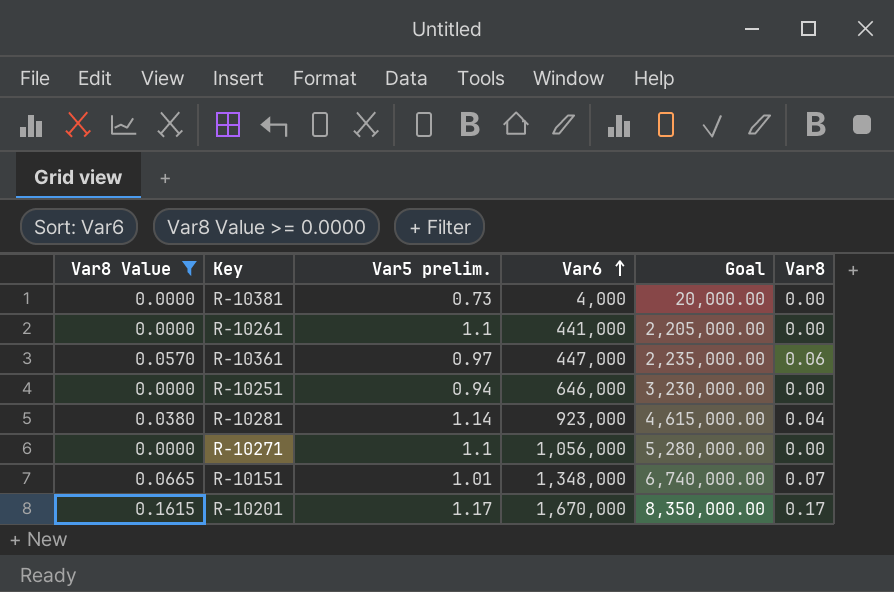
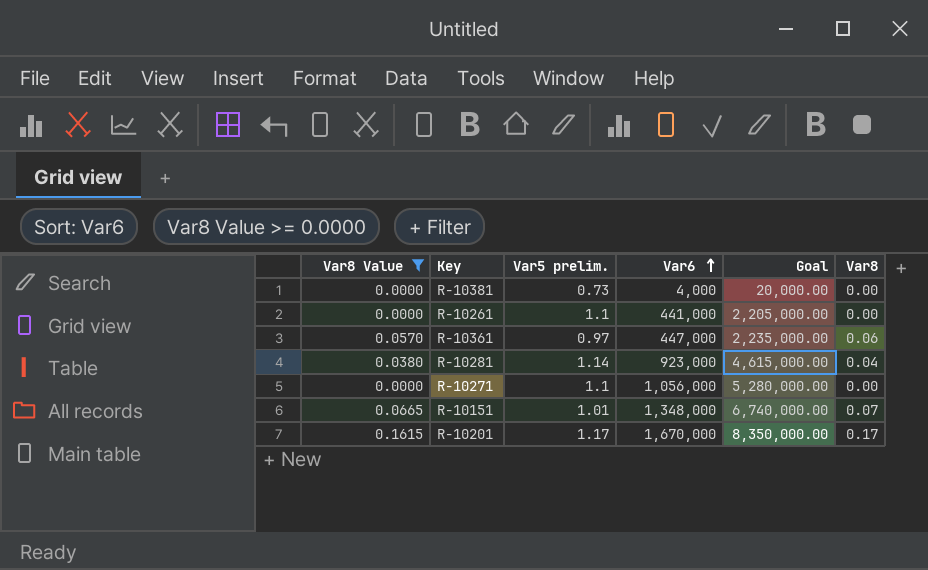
row R-10251: 0.0000 | 0.94 | 646,000 | 3,230,000.00 | 0.00 -> none

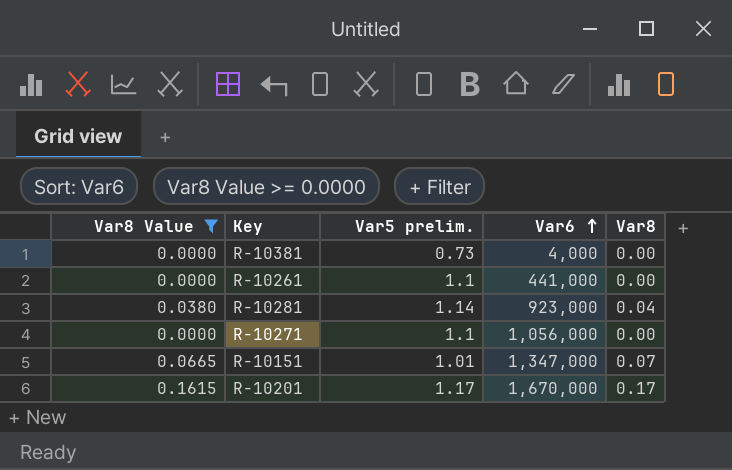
column Goal | formula: [Var6] * 5 -> none
row R-10361: 0.0570 | 0.97 | 447,000 | 2,235,000.00 | 0.06 -> none
R-10151 | Var6: 1,348,000 -> 1,347,000

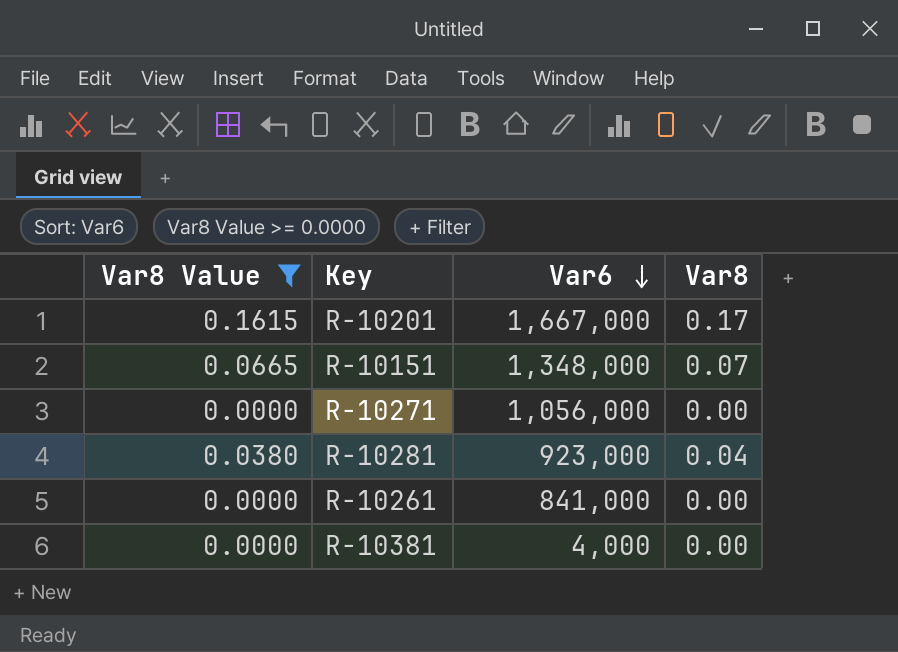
row order: Var6 ascending -> Var6 descending
column Var5 prelim. | position: 3 -> none
R-10201 | Var6: 1,670,000 -> 1,667,000
R-10151 | Var6: 1,347,000 -> 1,348,000
R-10261 | Var6: 441,000 -> 841,000

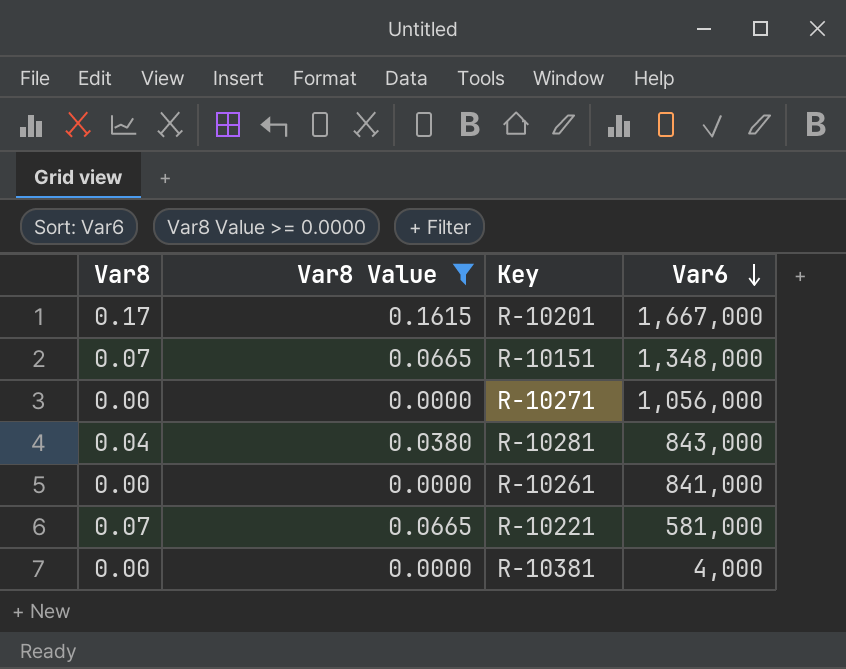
column Var8 | position: 4 -> 1
R-10281 | Var6: 923,000 -> 843,000
row R-10221: none -> 0.07 | 0.0665 | 581,000

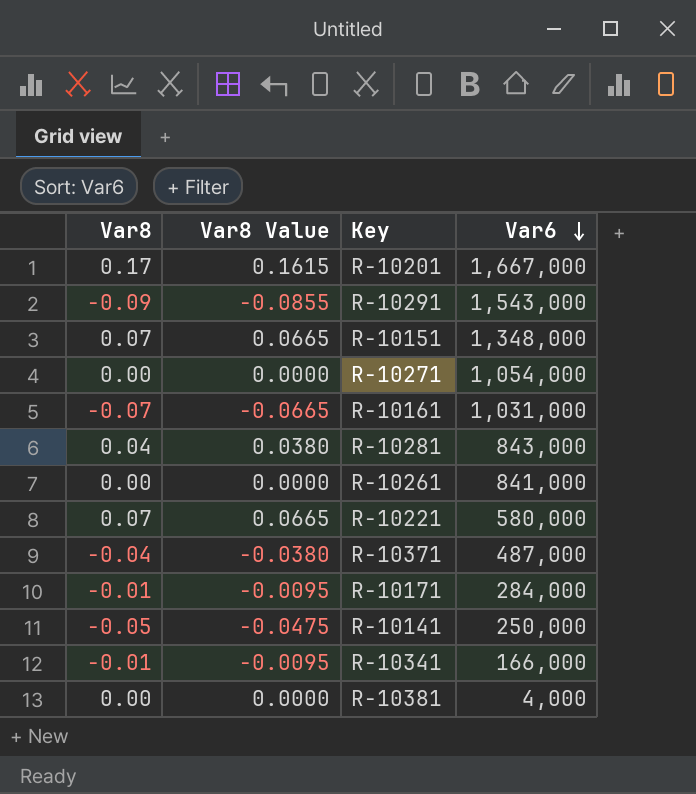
filter: Var8 Value >= 0.0000 -> none
R-10271 | Var6: 1,056,000 -> 1,054,000
R-10221 | Var6: 581,000 -> 580,000

